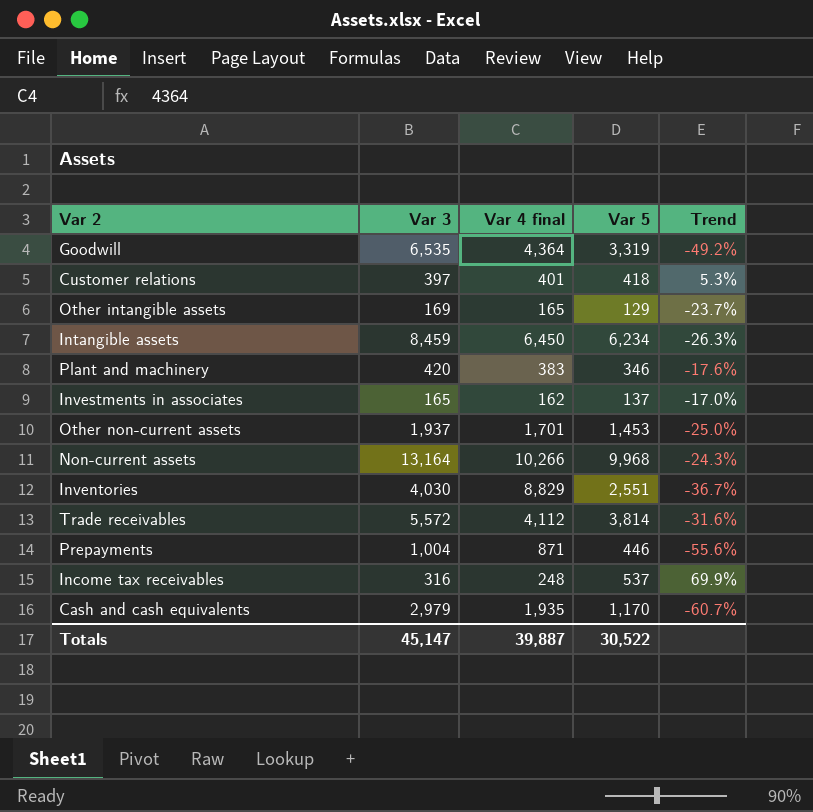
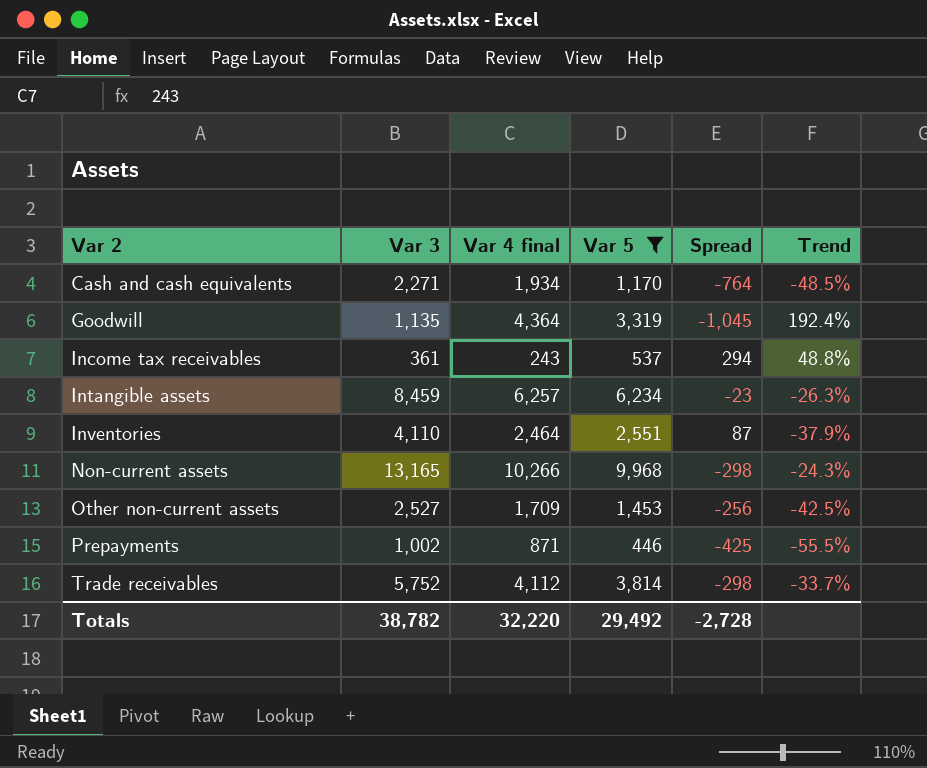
filter: none -> Var 5 >= 446
row order: none -> Var 2 ascending
column Spread | formula: none -> [Var 5] - [Var 4 final]
Cash and cash equivalents | Var 3: 2,979 -> 2,271
Cash and cash equivalents | Var 4 final: 1,935 -> 1,934
Cash and cash equivalents | Trend: -60.7% -> -48.5%
Goodwill | Var 3: 6,535 -> 1,135
Goodwill | Trend: -49.2% -> 192.4%
Income tax receivables | Var 3: 316 -> 361
Income tax receivables | Var 4 final: 248 -> 243
Income tax receivables | Trend: 69.9% -> 48.8%
Intangible assets | Var 4 final: 6,450 -> 6,257
Inventories | Var 3: 4,030 -> 4,110
Inventories | Var 4 final: 8,829 -> 2,464
Inventories | Trend: -36.7% -> -37.9%
Non-current assets | Var 3: 13,164 -> 13,165
Other non-current assets | Var 3: 1,937 -> 2,527
Other non-current assets | Var 4 final: 1,701 -> 1,709
Other non-current assets | Trend: -25.0% -> -42.5%
Prepayments | Var 3: 1,004 -> 1,002
Prepayments | Trend: -55.6% -> -55.5%
Trade receivables | Var 3: 5,572 -> 5,752
Trade receivables | Trend: -31.6% -> -33.7%
Totals | Var 3: 45,147 -> 38,782
Totals | Var 4 final: 39,887 -> 32,220
Totals | Var 5: 30,522 -> 29,492

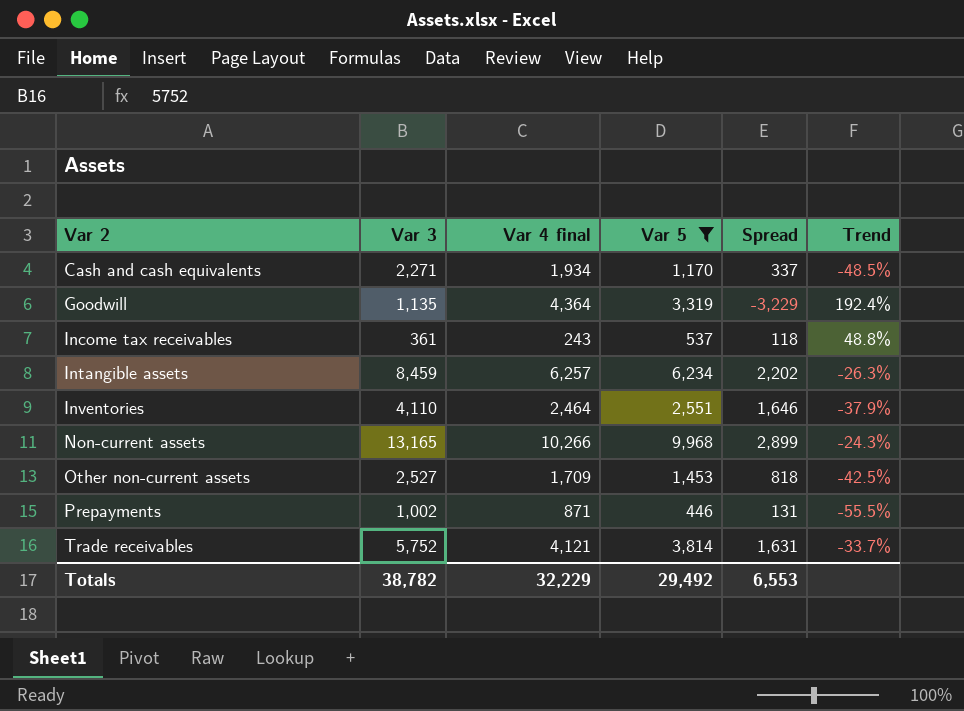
column Spread | formula: [Var 5] - [Var 4 final] -> [Var 3] - [Var 4 final]
Trade receivables | Var 4 final: 4,112 -> 4,121
Totals | Var 4 final: 32,220 -> 32,229
Totals | Spread: -2,728 -> 6,553

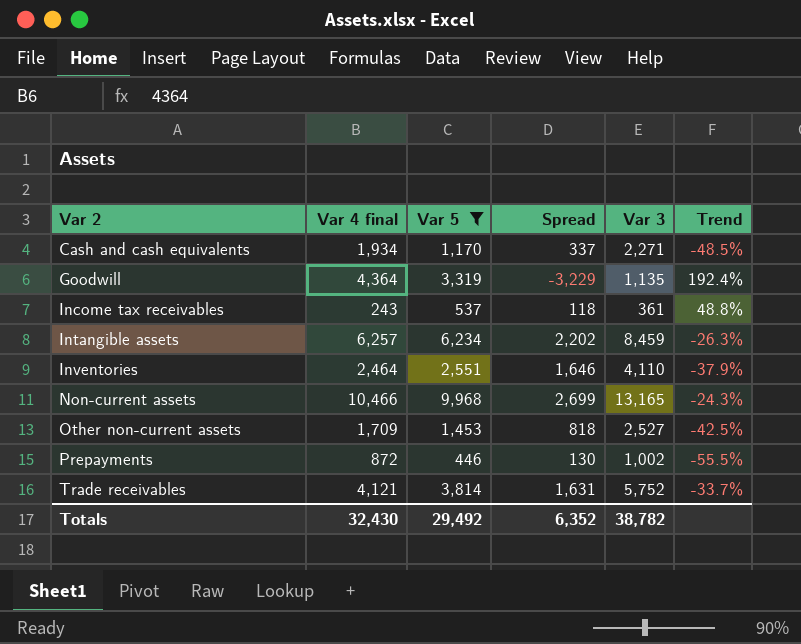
column Var 3 | position: 2 -> 5
Non-current assets | Var 4 final: 10,266 -> 10,466
Non-current assets | Spread: 2,899 -> 2,699
Prepayments | Var 4 final: 871 -> 872
Prepayments | Spread: 131 -> 130
Totals | Var 4 final: 32,229 -> 32,430
Totals | Spread: 6,553 -> 6,352

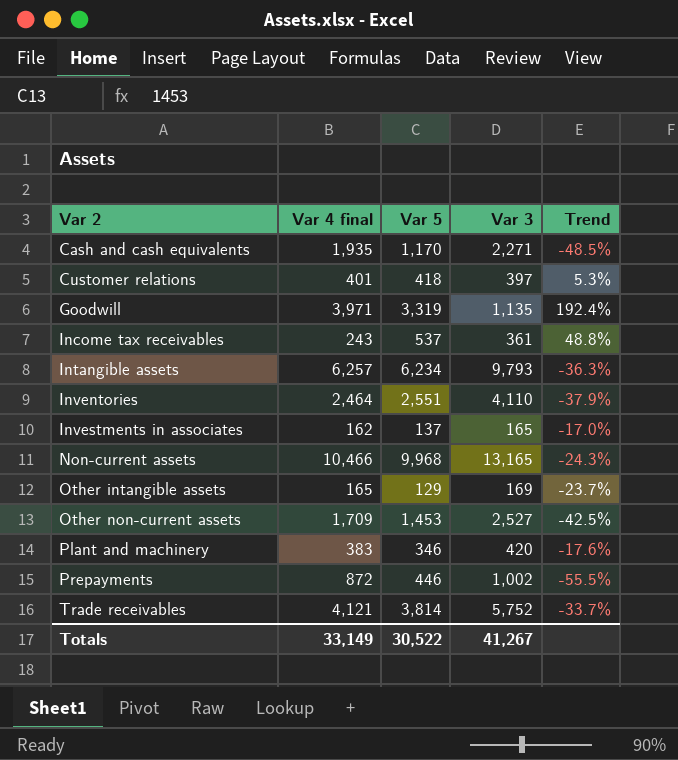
filter: Var 5 >= 446 -> none
column Spread | formula: [Var 3] - [Var 4 final] -> none
Cash and cash equivalents | Var 4 final: 1,934 -> 1,935
Goodwill | Var 4 final: 4,364 -> 3,971
Intangible assets | Var 3: 8,459 -> 9,793
Intangible assets | Trend: -26.3% -> -36.3%
Totals | Var 4 final: 32,430 -> 33,149
Totals | Var 5: 29,492 -> 30,522
Totals | Var 3: 38,782 -> 41,267

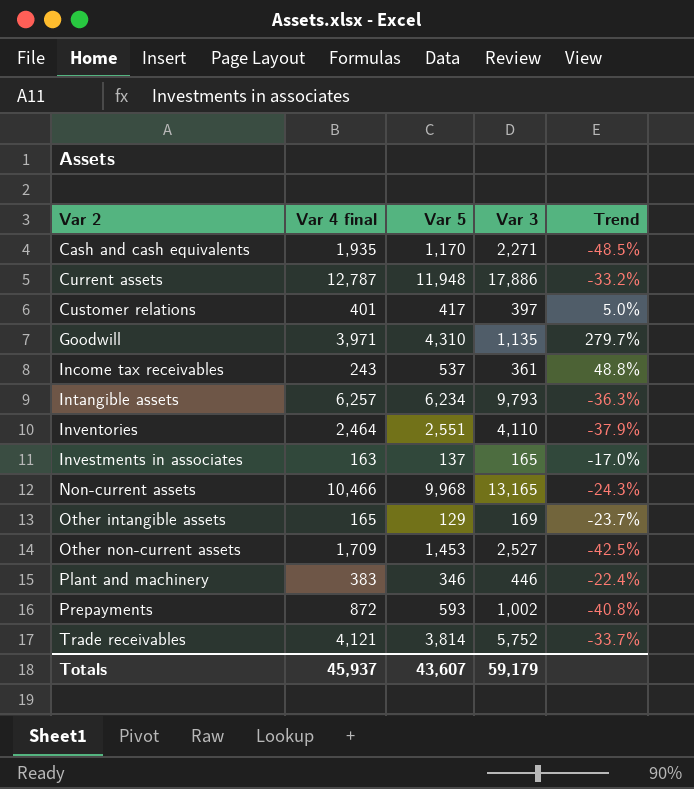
row Current assets: none -> 12,787 | 11,948 | 17,886 | -33.2%
Customer relations | Var 5: 418 -> 417
Customer relations | Trend: 5.3% -> 5.0%
Goodwill | Var 5: 3,319 -> 4,310
Goodwill | Trend: 192.4% -> 279.7%
Investments in associates | Var 4 final: 162 -> 163
Plant and machinery | Var 3: 420 -> 446
Plant and machinery | Trend: -17.6% -> -22.4%
Prepayments | Var 5: 446 -> 593
Prepayments | Trend: -55.5% -> -40.8%
Totals | Var 4 final: 33,149 -> 45,937
Totals | Var 5: 30,522 -> 43,607
Totals | Var 3: 41,267 -> 59,179

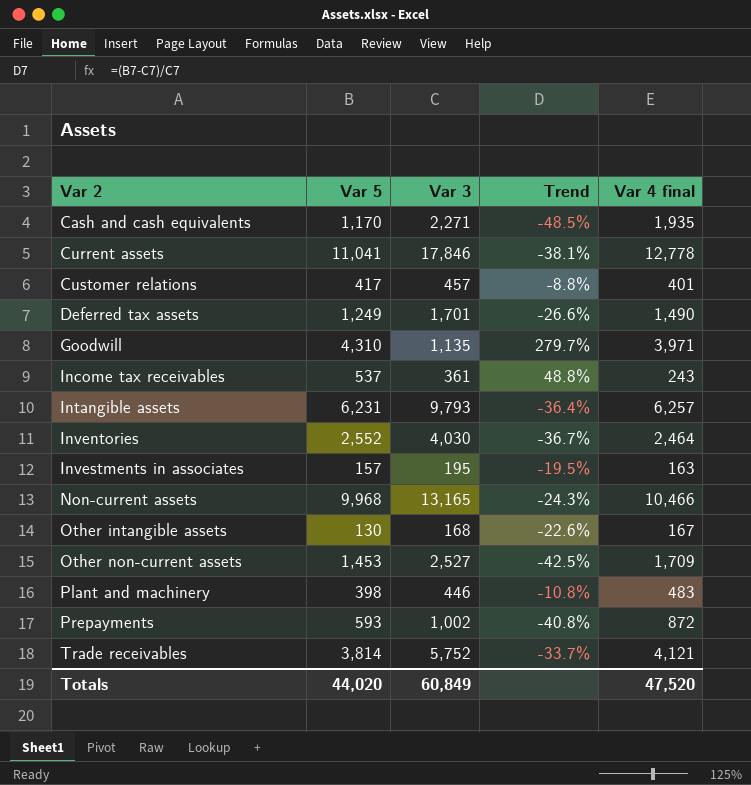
column Var 4 final | position: 2 -> 5
Current assets | Var 5: 11,948 -> 11,041
Current assets | Var 3: 17,886 -> 17,846
Current assets | Trend: -33.2% -> -38.1%
Current assets | Var 4 final: 12,787 -> 12,778
Customer relations | Var 3: 397 -> 457
Customer relations | Trend: 5.0% -> -8.8%
row Deferred tax assets: none -> 1,249 | 1,701 | -26.6% | 1,490
Intangible assets | Var 5: 6,234 -> 6,231
Intangible assets | Trend: -36.3% -> -36.4%
Inventories | Var 5: 2,551 -> 2,552
Inventories | Var 3: 4,110 -> 4,030
Inventories | Trend: -37.9% -> -36.7%
Investments in associates | Var 5: 137 -> 157
Investments in associates | Var 3: 165 -> 195
Investments in associates | Trend: -17.0% -> -19.5%
Other intangible assets | Var 5: 129 -> 130
Other intangible assets | Var 3: 169 -> 168
Other intangible assets | Trend: -23.7% -> -22.6%
Other intangible assets | Var 4 final: 165 -> 167
Plant and machinery | Var 5: 346 -> 398
Plant and machinery | Trend: -22.4% -> -10.8%
Plant and machinery | Var 4 final: 383 -> 483
Totals | Var 5: 43,607 -> 44,020
Totals | Var 3: 59,179 -> 60,849
Totals | Var 4 final: 45,937 -> 47,520

